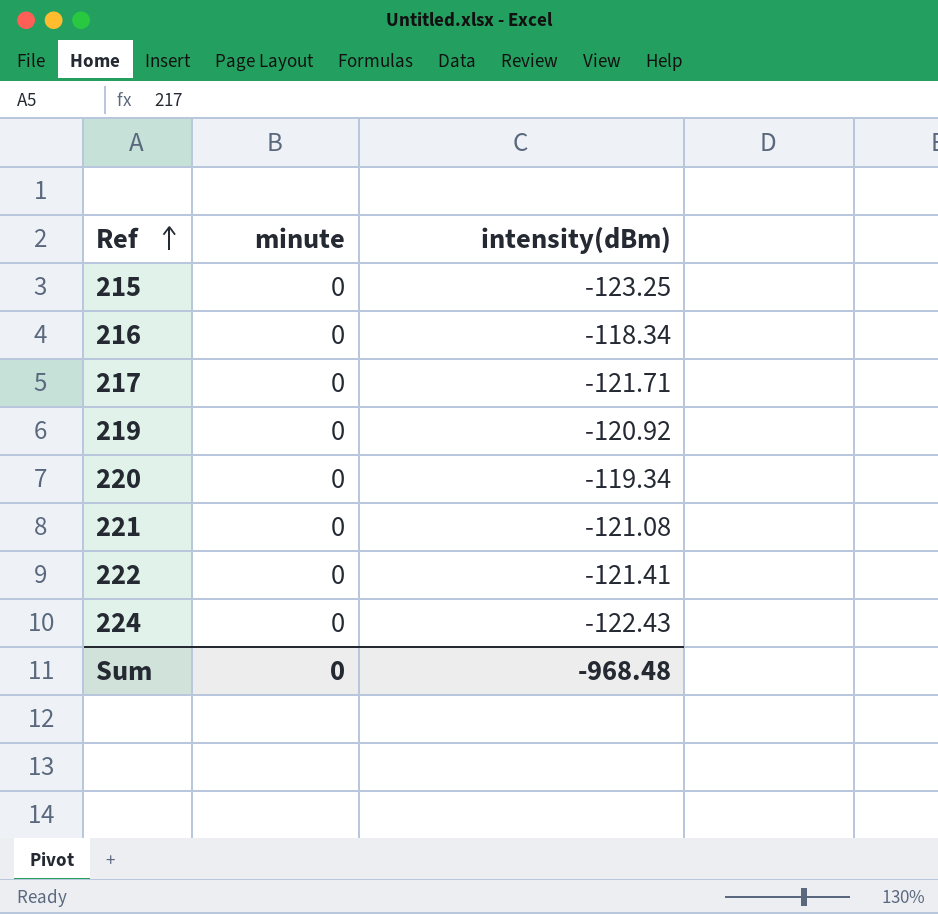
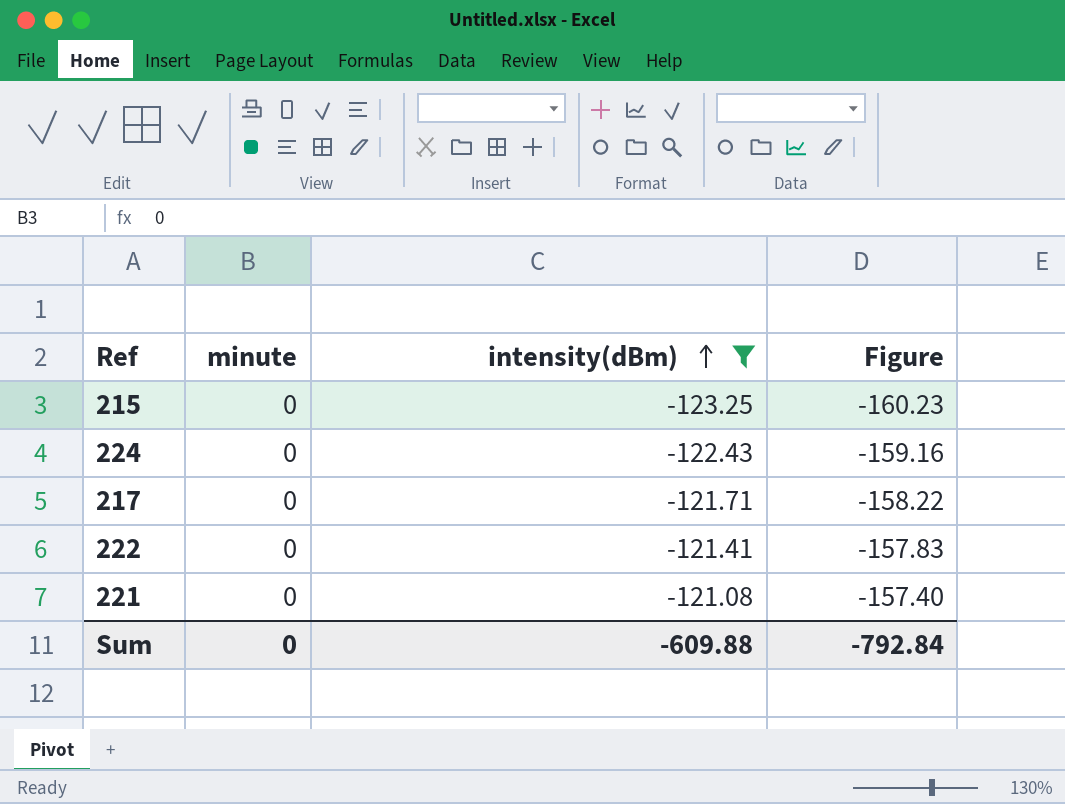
filter: none -> intensity(dBm) <= -121.08
row order: Ref ascending -> intensity(dBm) ascending
column Figure | formula: none -> [intensity(dBm)] * 1.3
Sum | intensity(dBm): -968.48 -> -609.88

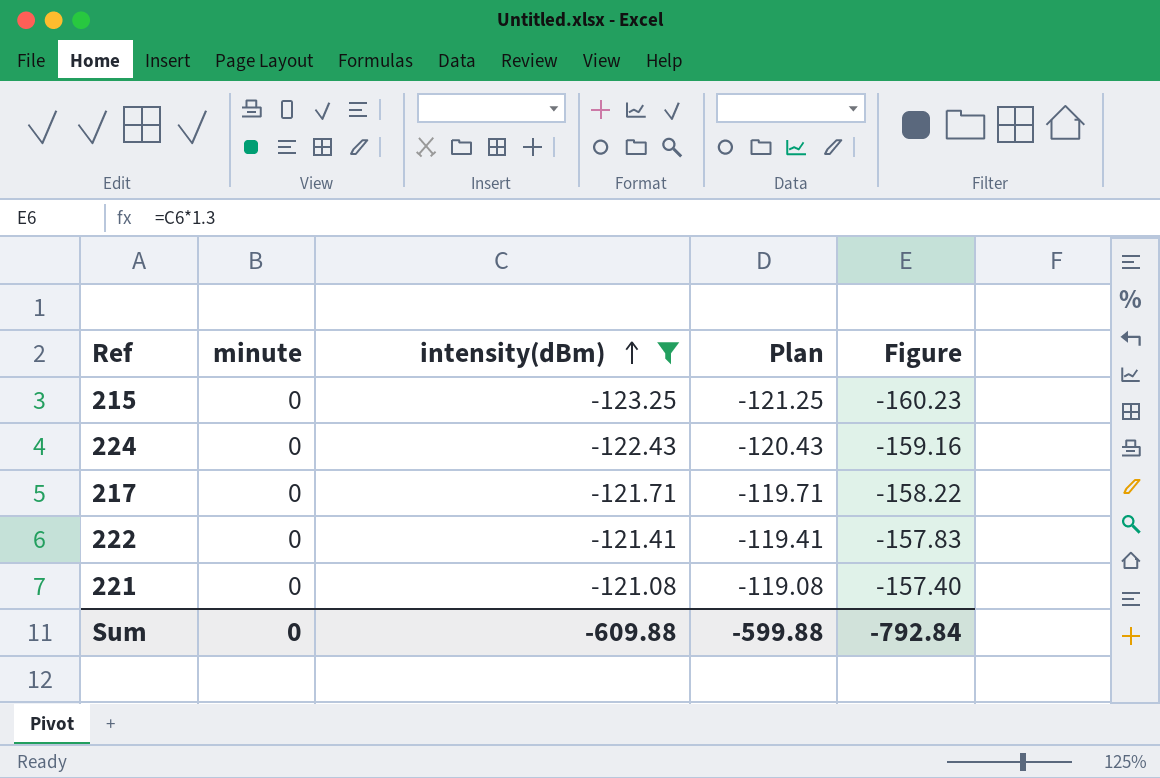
column Plan | formula: none -> [intensity(dBm)] + 2

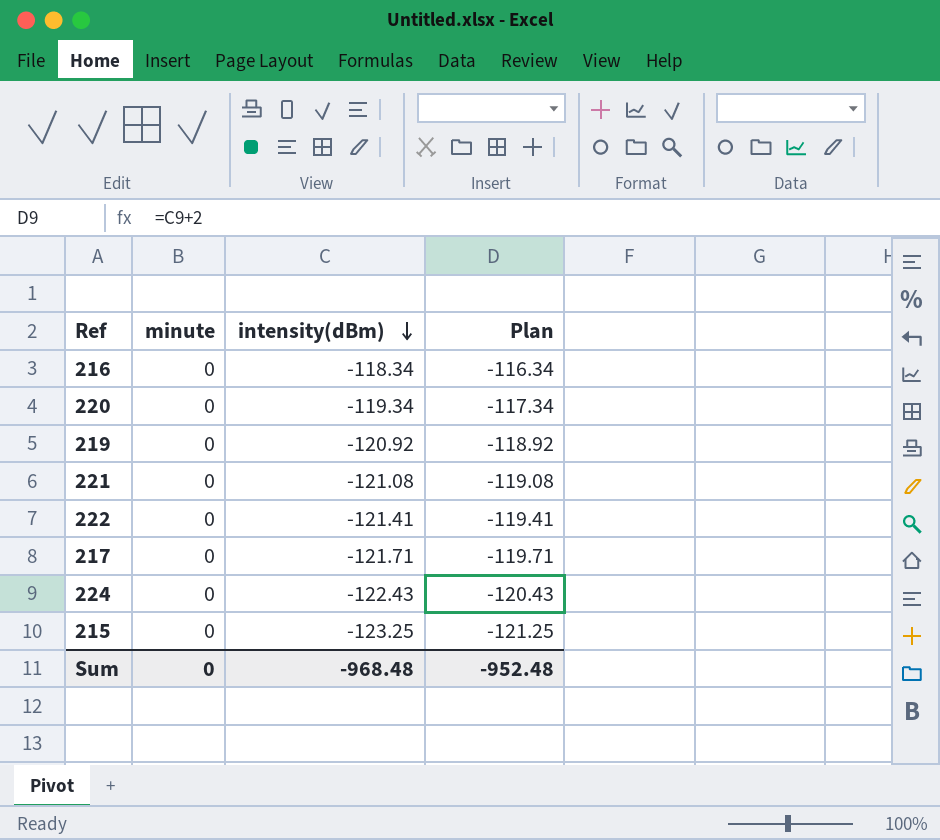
filter: intensity(dBm) <= -121.08 -> none
row order: intensity(dBm) ascending -> intensity(dBm) descending
column Figure | formula: [intensity(dBm)] * 1.3 -> none
Sum | intensity(dBm): -609.88 -> -968.48
Sum | Plan: -599.88 -> -952.48

